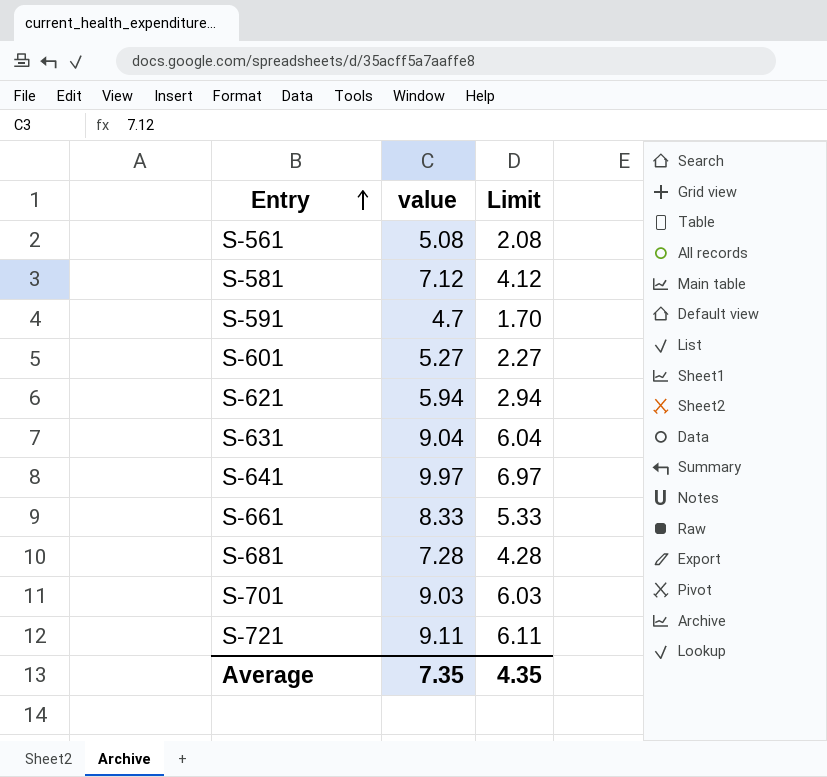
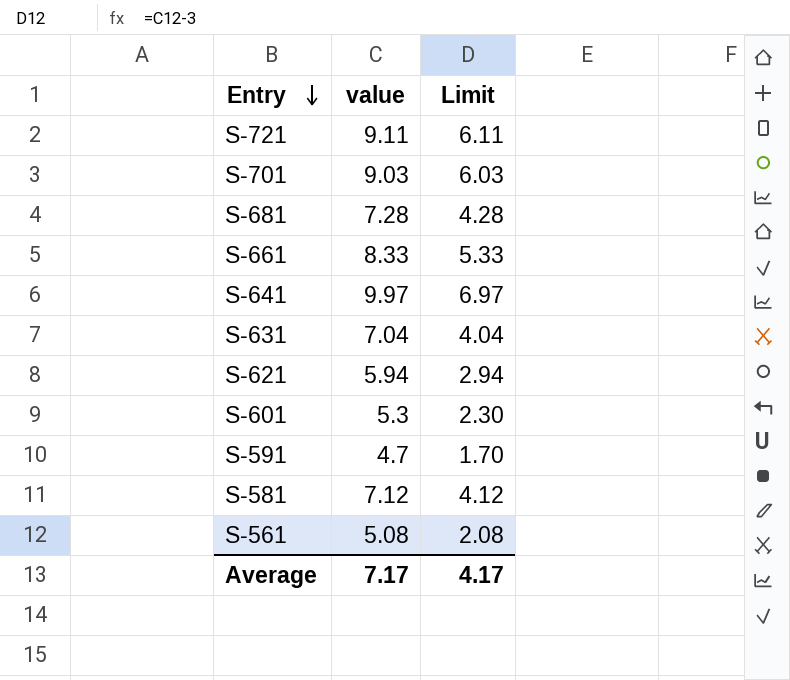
row order: Entry ascending -> Entry descending
S-631 | value: 9.04 -> 7.04
S-631 | Limit: 6.04 -> 4.04
S-601 | value: 5.27 -> 5.3
S-601 | Limit: 2.27 -> 2.30
Average | value: 7.35 -> 7.17
Average | Limit: 4.35 -> 4.17

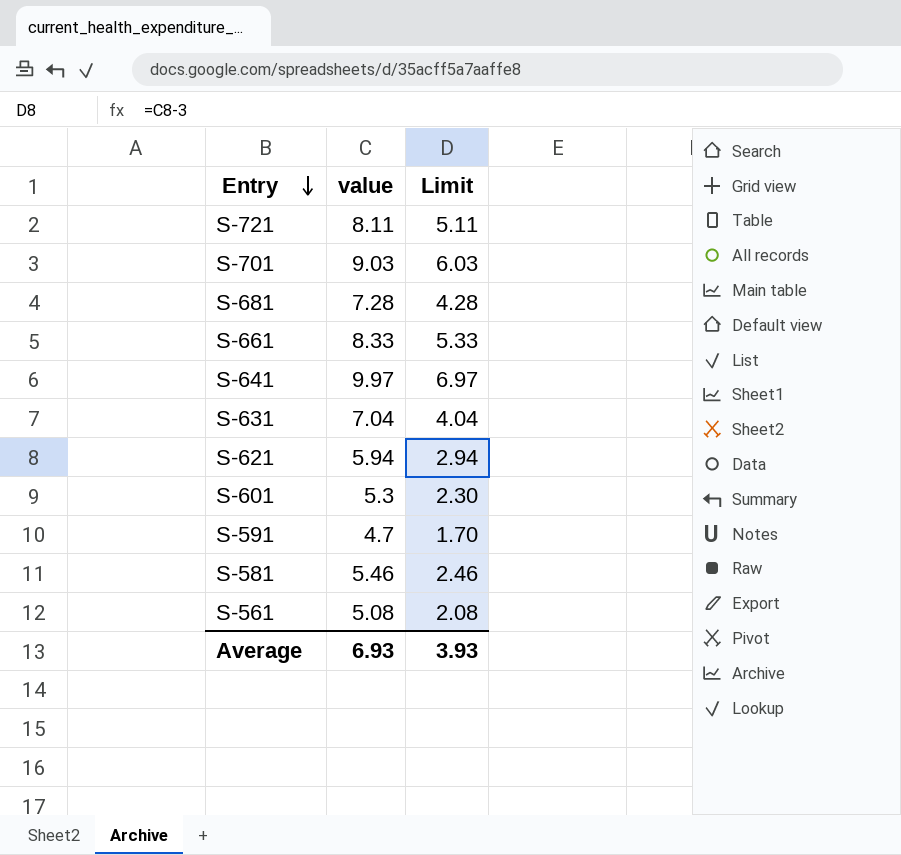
S-721 | value: 9.11 -> 8.11
S-721 | Limit: 6.11 -> 5.11
S-581 | value: 7.12 -> 5.46
S-581 | Limit: 4.12 -> 2.46
Average | value: 7.17 -> 6.93
Average | Limit: 4.17 -> 3.93

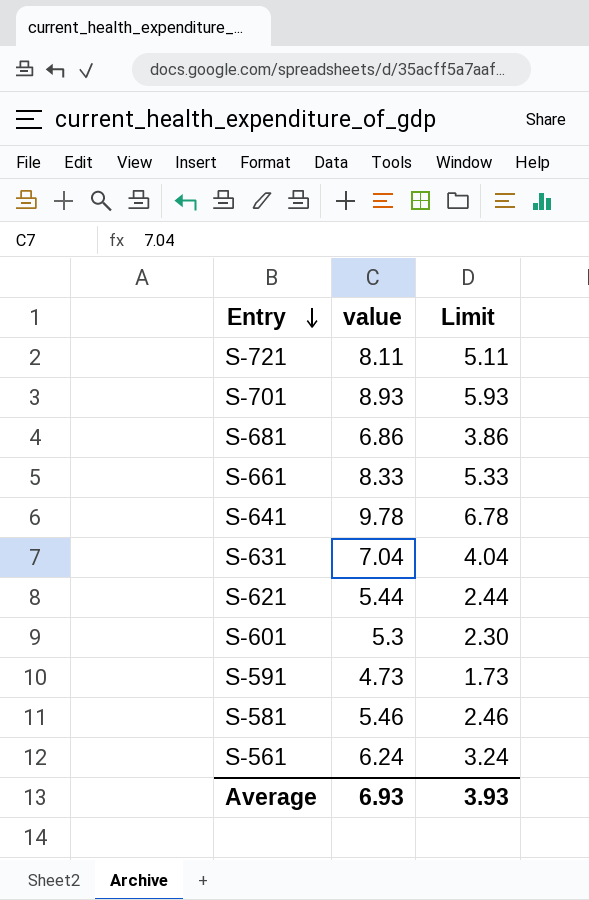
S-701 | value: 9.03 -> 8.93
S-701 | Limit: 6.03 -> 5.93
S-681 | value: 7.28 -> 6.86
S-681 | Limit: 4.28 -> 3.86
S-641 | value: 9.97 -> 9.78
S-641 | Limit: 6.97 -> 6.78
S-621 | value: 5.94 -> 5.44
S-621 | Limit: 2.94 -> 2.44
S-591 | value: 4.7 -> 4.73
S-591 | Limit: 1.70 -> 1.73
S-561 | value: 5.08 -> 6.24
S-561 | Limit: 2.08 -> 3.24

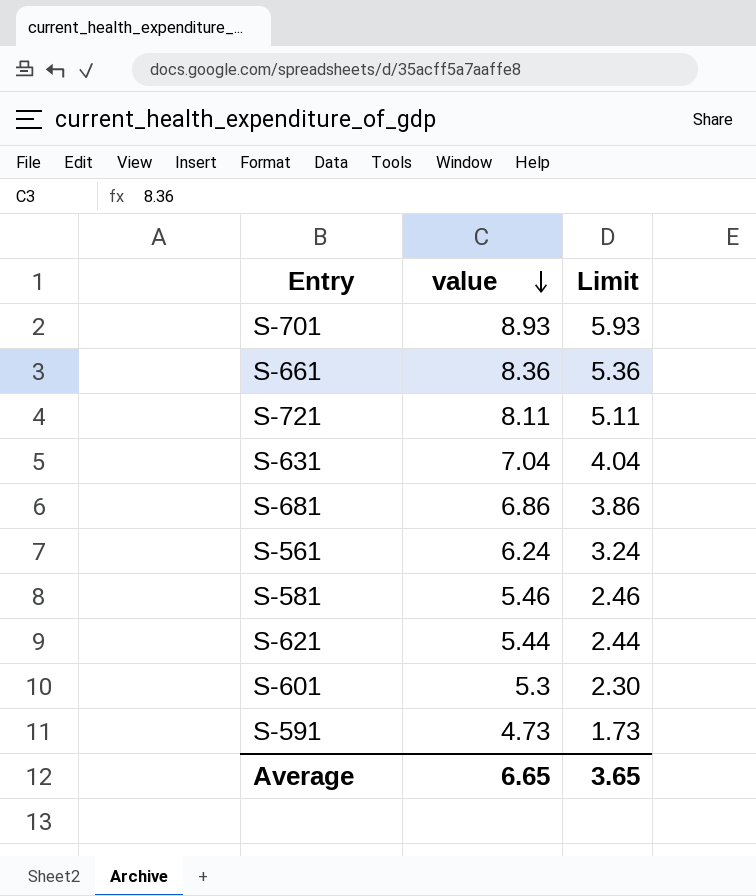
row order: Entry descending -> value descending
row S-641: 9.78 | 6.78 -> none
S-661 | value: 8.33 -> 8.36
S-661 | Limit: 5.33 -> 5.36
Average | value: 6.93 -> 6.65
Average | Limit: 3.93 -> 3.65

